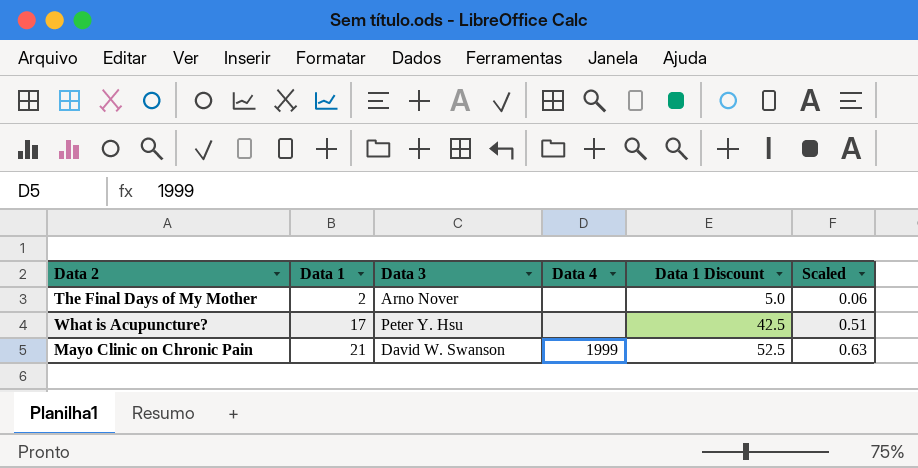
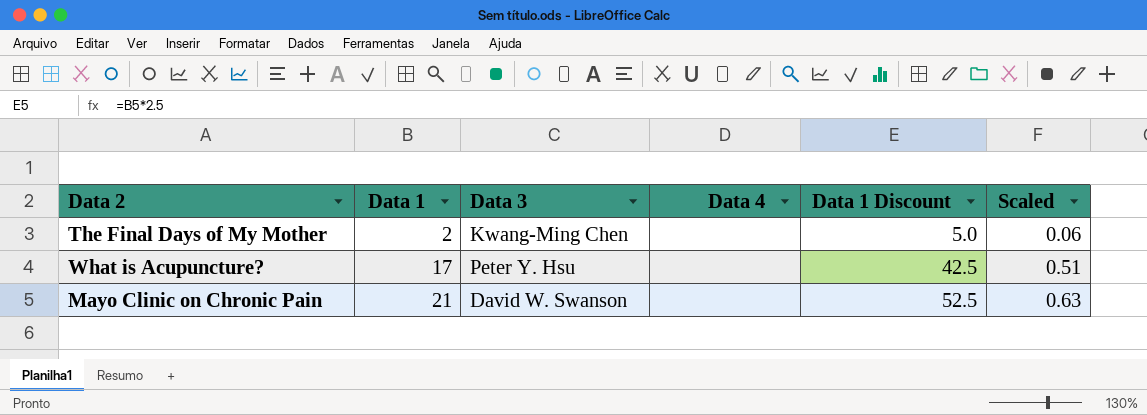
The Final Days of My Mother | Data 3: Arno Nover -> Kwang-Ming Chen
Mayo Clinic on Chronic Pain | Data 4: 1999 -> none

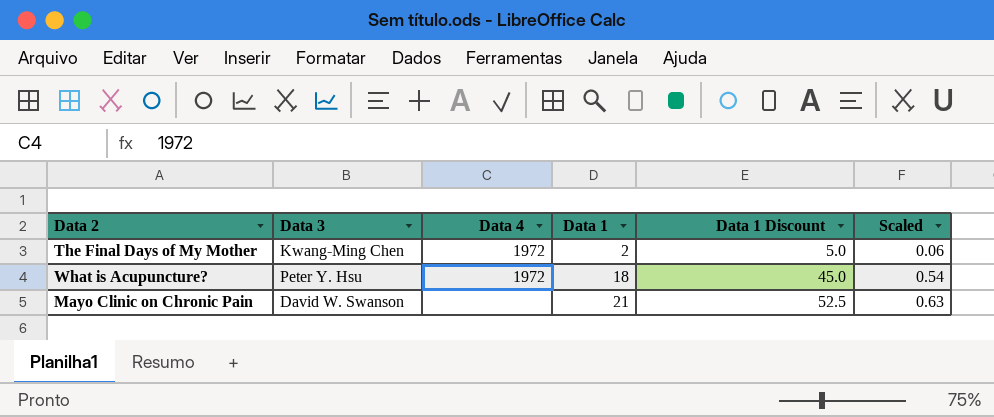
column Data 1 | position: 2 -> 4
The Final Days of My Mother | Data 4: none -> 1972
What is Acupuncture? | Data 4: none -> 1972
What is Acupuncture? | Data 1: 17 -> 18
What is Acupuncture? | Data 1 Discount: 42.5 -> 45.0
What is Acupuncture? | Scaled: 0.51 -> 0.54

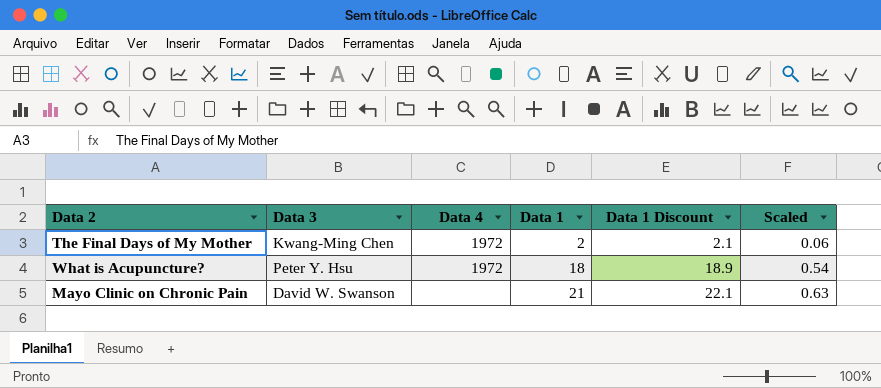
column Data 1 Discount | formula: [Data 1] * 2.5 -> [Data 1] * 1.05

